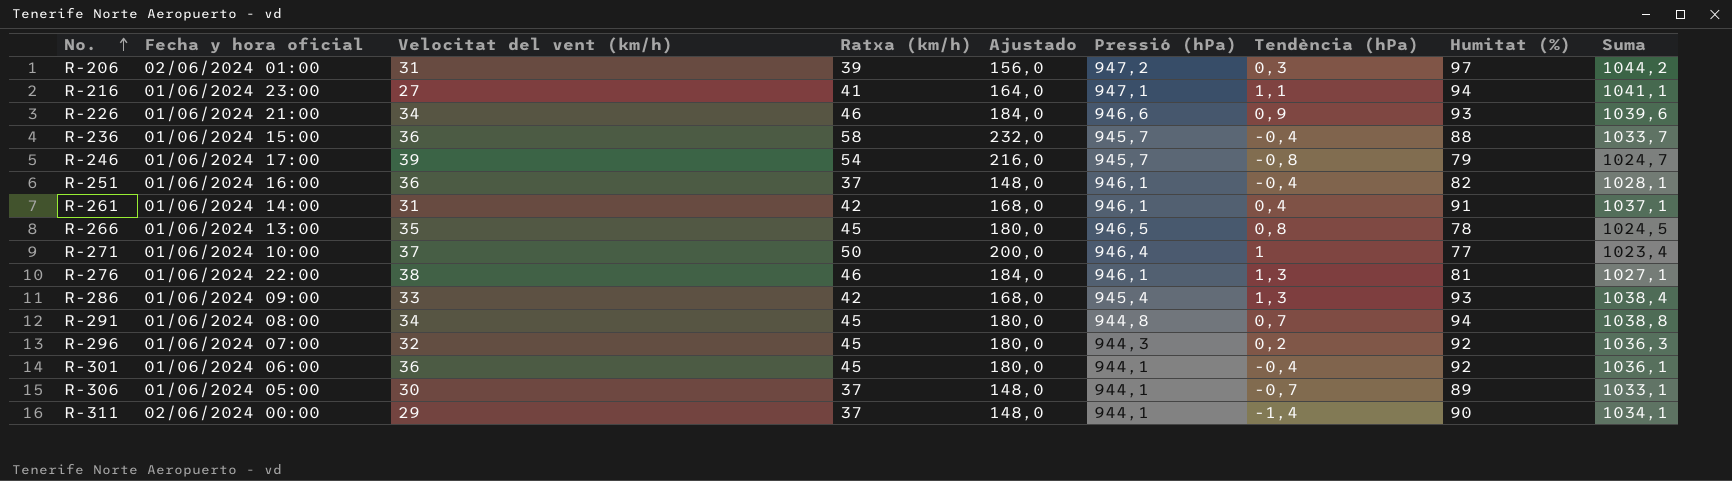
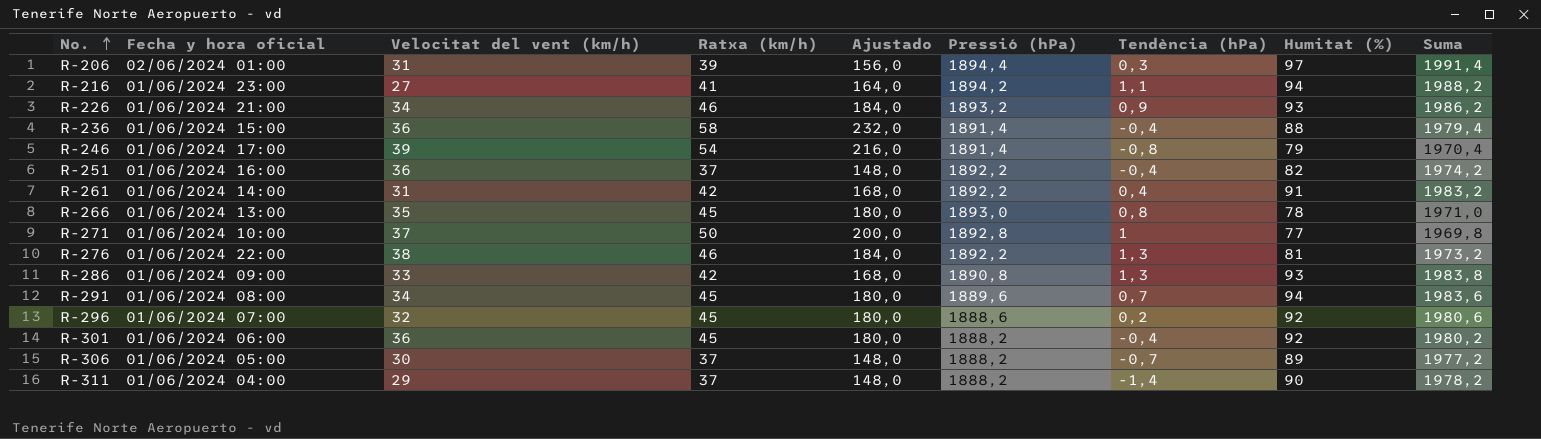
R-206 | Pressió (hPa): 947,2 -> 1894,4
R-206 | Suma: 1044,2 -> 1991,4
R-216 | Pressió (hPa): 947,1 -> 1894,2
R-216 | Suma: 1041,1 -> 1988,2
R-226 | Pressió (hPa): 946,6 -> 1893,2
R-226 | Suma: 1039,6 -> 1986,2
R-236 | Pressió (hPa): 945,7 -> 1891,4
R-236 | Suma: 1033,7 -> 1979,4
R-246 | Pressió (hPa): 945,7 -> 1891,4
R-246 | Suma: 1024,7 -> 1970,4
R-251 | Pressió (hPa): 946,1 -> 1892,2
R-251 | Suma: 1028,1 -> 1974,2
R-261 | Pressió (hPa): 946,1 -> 1892,2
R-261 | Suma: 1037,1 -> 1983,2
R-266 | Pressió (hPa): 946,5 -> 1893,0
R-266 | Suma: 1024,5 -> 1971,0
R-271 | Pressió (hPa): 946,4 -> 1892,8
R-271 | Suma: 1023,4 -> 1969,8
R-276 | Pressió (hPa): 946,1 -> 1892,2
R-276 | Suma: 1027,1 -> 1973,2
R-286 | Pressió (hPa): 945,4 -> 1890,8
R-286 | Suma: 1038,4 -> 1983,8
R-291 | Pressió (hPa): 944,8 -> 1889,6
R-291 | Suma: 1038,8 -> 1983,6
R-296 | Pressió (hPa): 944,3 -> 1888,6
R-296 | Suma: 1036,3 -> 1980,6
R-301 | Pressió (hPa): 944,1 -> 1888,2
R-301 | Suma: 1036,1 -> 1980,2
R-306 | Pressió (hPa): 944,1 -> 1888,2
R-306 | Suma: 1033,1 -> 1977,2
R-311 | Fecha y hora oficial: 02/06/2024 00:00 -> 01/06/2024 04:00
R-311 | Pressió (hPa): 944,1 -> 1888,2
R-311 | Suma: 1034,1 -> 1978,2

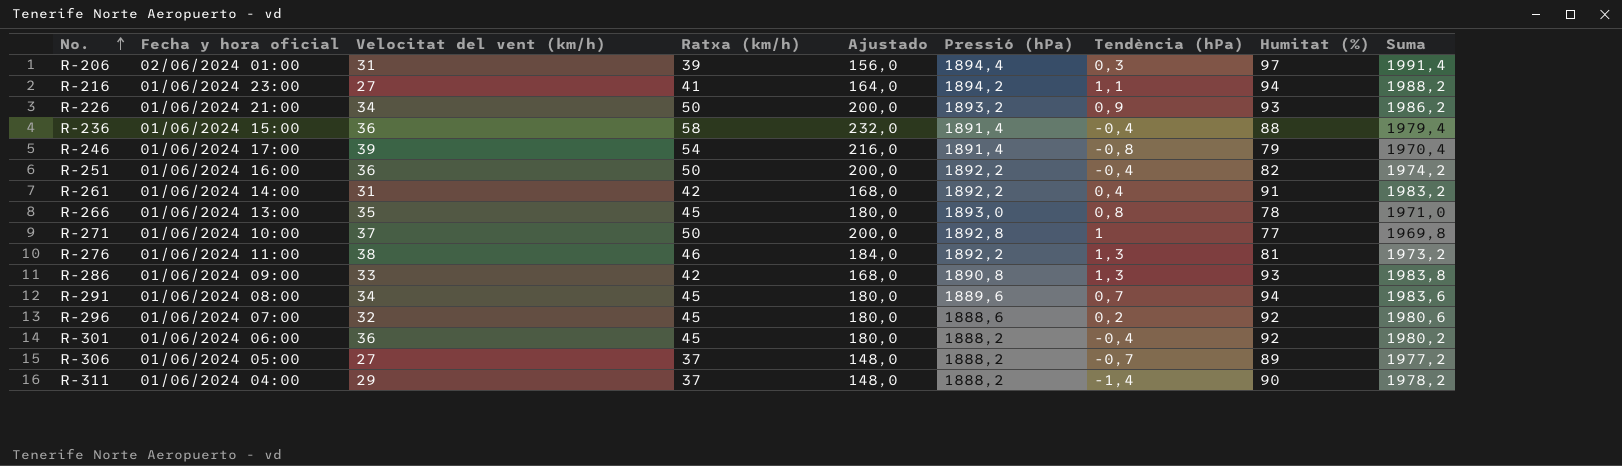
R-226 | Ratxa (km/h): 46 -> 50
R-226 | Ajustado: 184,0 -> 200,0
R-251 | Ratxa (km/h): 37 -> 50
R-251 | Ajustado: 148,0 -> 200,0
R-276 | Fecha y hora oficial: 01/06/2024 22:00 -> 01/06/2024 11:00
R-306 | Velocitat del vent (km/h): 30 -> 27

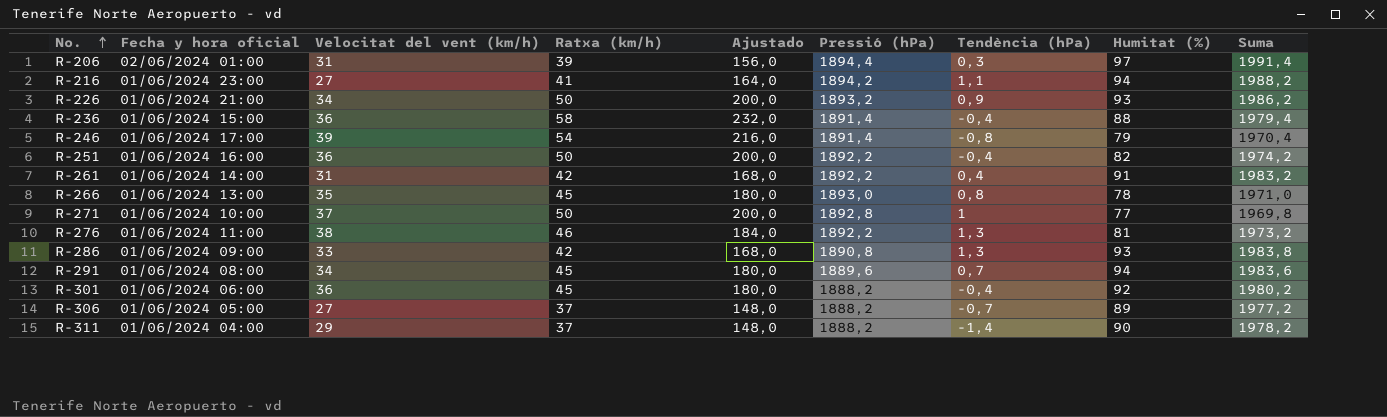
row R-296: 01/06/2024 07:00 | 32 | 45 | 180,0 | 1888,6 | 0,2 | 92 | 1980,6 -> none

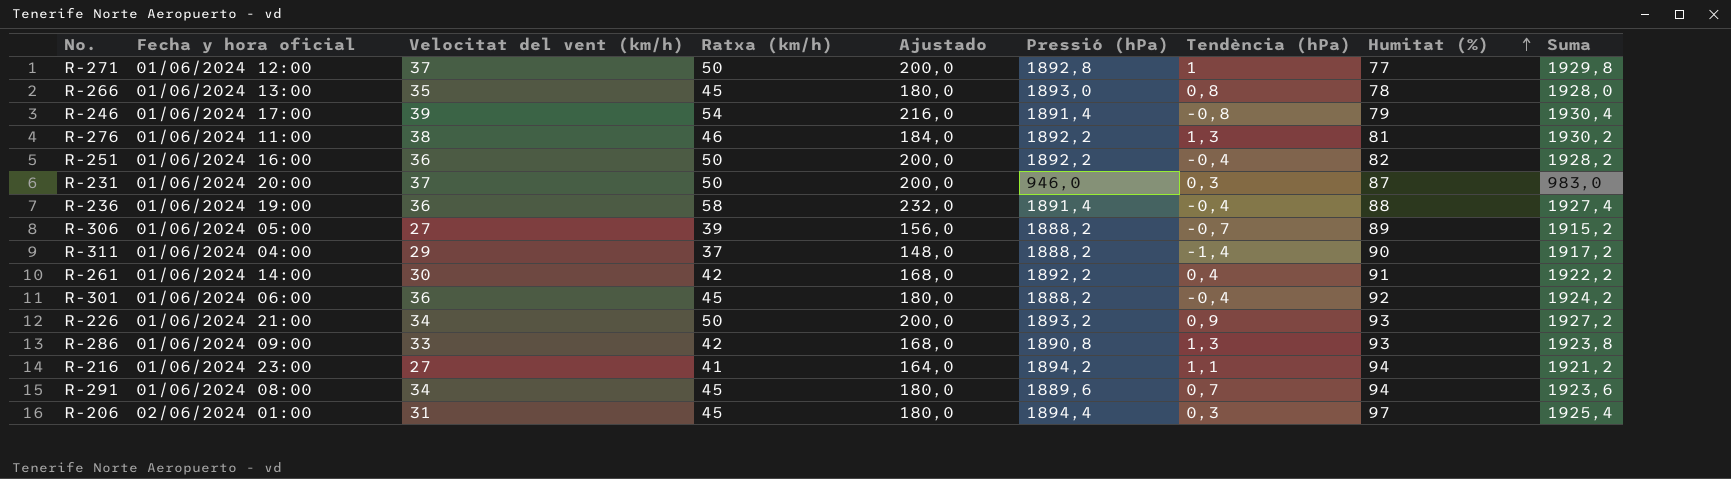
row order: No. ascending -> Humitat (%) ascending
column Suma | formula: [Pressió (hPa)] + [Humitat (%)] -> [Velocitat del vent (km/h)] + [Pressió (hPa)]
R-271 | Fecha y hora oficial: 01/06/2024 10:00 -> 01/06/2024 12:00
row R-231: none -> 01/06/2024 20:00 | 37 | 50 | 200,0 | 946,0 | 0,3 | 87 | 983,0
R-236 | Fecha y hora oficial: 01/06/2024 15:00 -> 01/06/2024 19:00
R-306 | Ratxa (km/h): 37 -> 39
R-306 | Ajustado: 148,0 -> 156,0
R-261 | Velocitat del vent (km/h): 31 -> 30
R-206 | Ratxa (km/h): 39 -> 45
R-206 | Ajustado: 156,0 -> 180,0

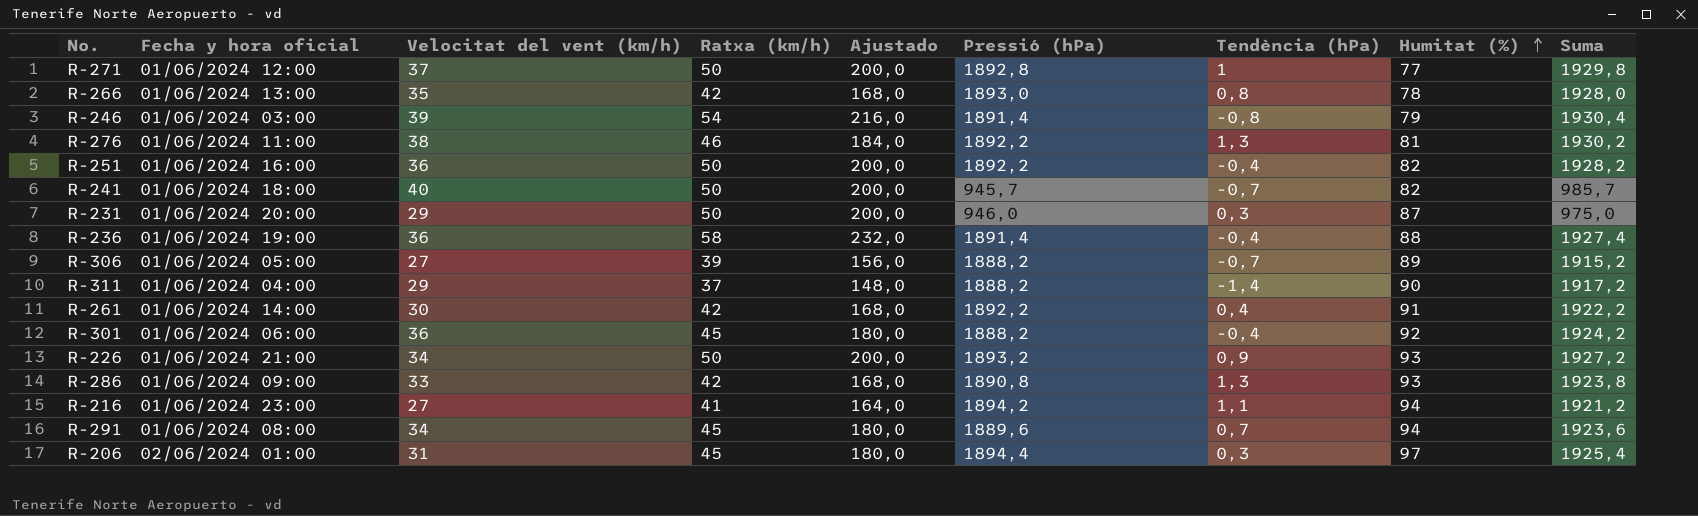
R-266 | Ratxa (km/h): 45 -> 42
R-266 | Ajustado: 180,0 -> 168,0
R-246 | Fecha y hora oficial: 01/06/2024 17:00 -> 01/06/2024 03:00
row R-241: none -> 01/06/2024 18:00 | 40 | 50 | 200,0 | 945,7 | -0,7 | 82 | 985,7
R-231 | Velocitat del vent (km/h): 37 -> 29
R-231 | Suma: 983,0 -> 975,0

